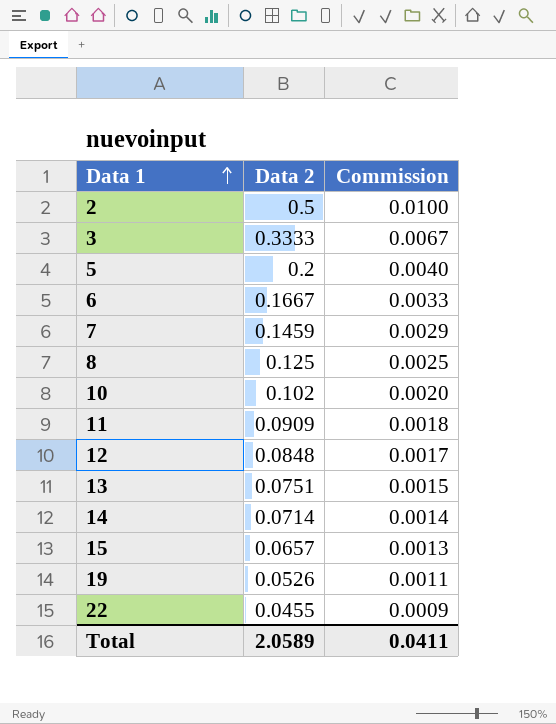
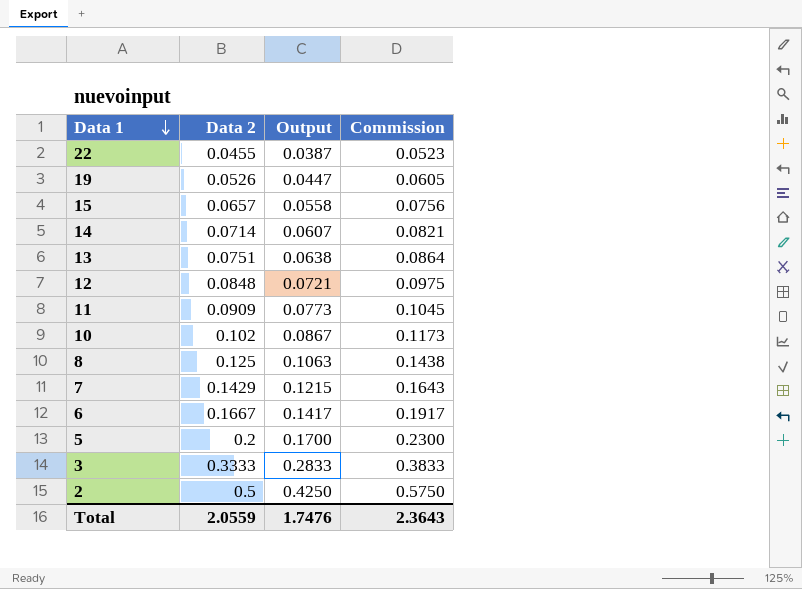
row order: Data 1 ascending -> Data 1 descending
column Output | formula: none -> [Data 2] * 0.85
column Commission | formula: [Data 2] * 0.02 -> [Data 2] * 1.15
7 | Data 2: 0.1459 -> 0.1429
Total | Data 2: 2.0589 -> 2.0559
Total | Commission: 0.0411 -> 2.3643

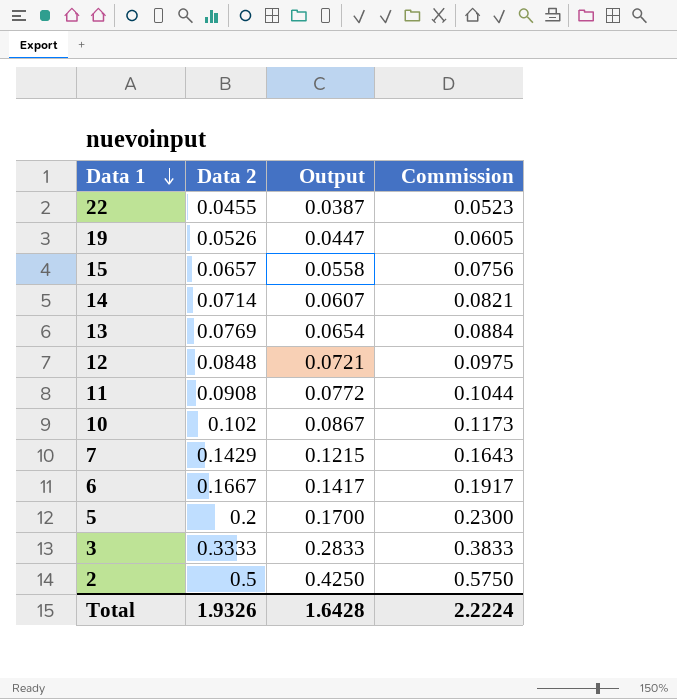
row 8: 0.125 | 0.1063 | 0.1438 -> none
13 | Data 2: 0.0751 -> 0.0769
13 | Output: 0.0638 -> 0.0654
13 | Commission: 0.0864 -> 0.0884
11 | Data 2: 0.0909 -> 0.0908
11 | Output: 0.0773 -> 0.0772
11 | Commission: 0.1045 -> 0.1044
Total | Data 2: 2.0559 -> 1.9326
Total | Output: 1.7476 -> 1.6428
Total | Commission: 2.3643 -> 2.2224

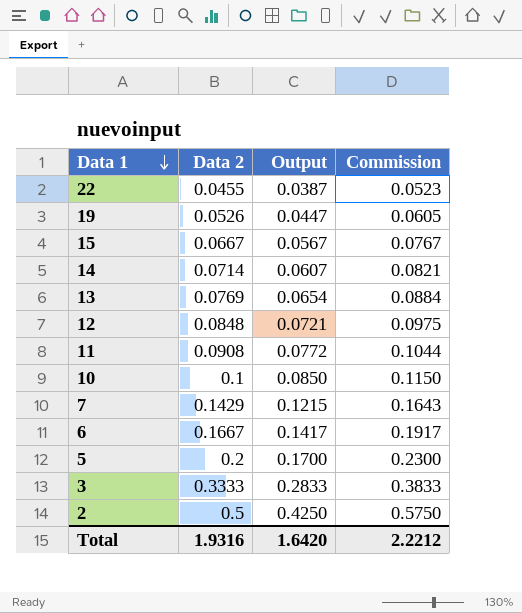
15 | Data 2: 0.0657 -> 0.0667
15 | Output: 0.0558 -> 0.0567
15 | Commission: 0.0756 -> 0.0767
10 | Data 2: 0.102 -> 0.1
10 | Output: 0.0867 -> 0.0850
10 | Commission: 0.1173 -> 0.1150
Total | Data 2: 1.9326 -> 1.9316
Total | Output: 1.6428 -> 1.6420
Total | Commission: 2.2224 -> 2.2212

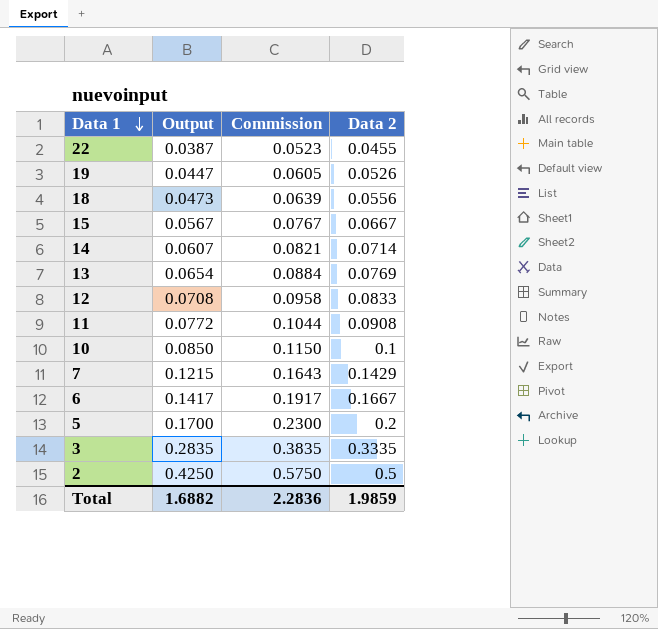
column Data 2 | position: 2 -> 4
row 18: none -> 0.0473 | 0.0639 | 0.0556
12 | Output: 0.0721 -> 0.0708
12 | Commission: 0.0975 -> 0.0958
12 | Data 2: 0.0848 -> 0.0833
3 | Output: 0.2833 -> 0.2835
3 | Commission: 0.3833 -> 0.3835
3 | Data 2: 0.3333 -> 0.3335
Total | Output: 1.6420 -> 1.6882
Total | Commission: 2.2212 -> 2.2836
Total | Data 2: 1.9316 -> 1.9859

